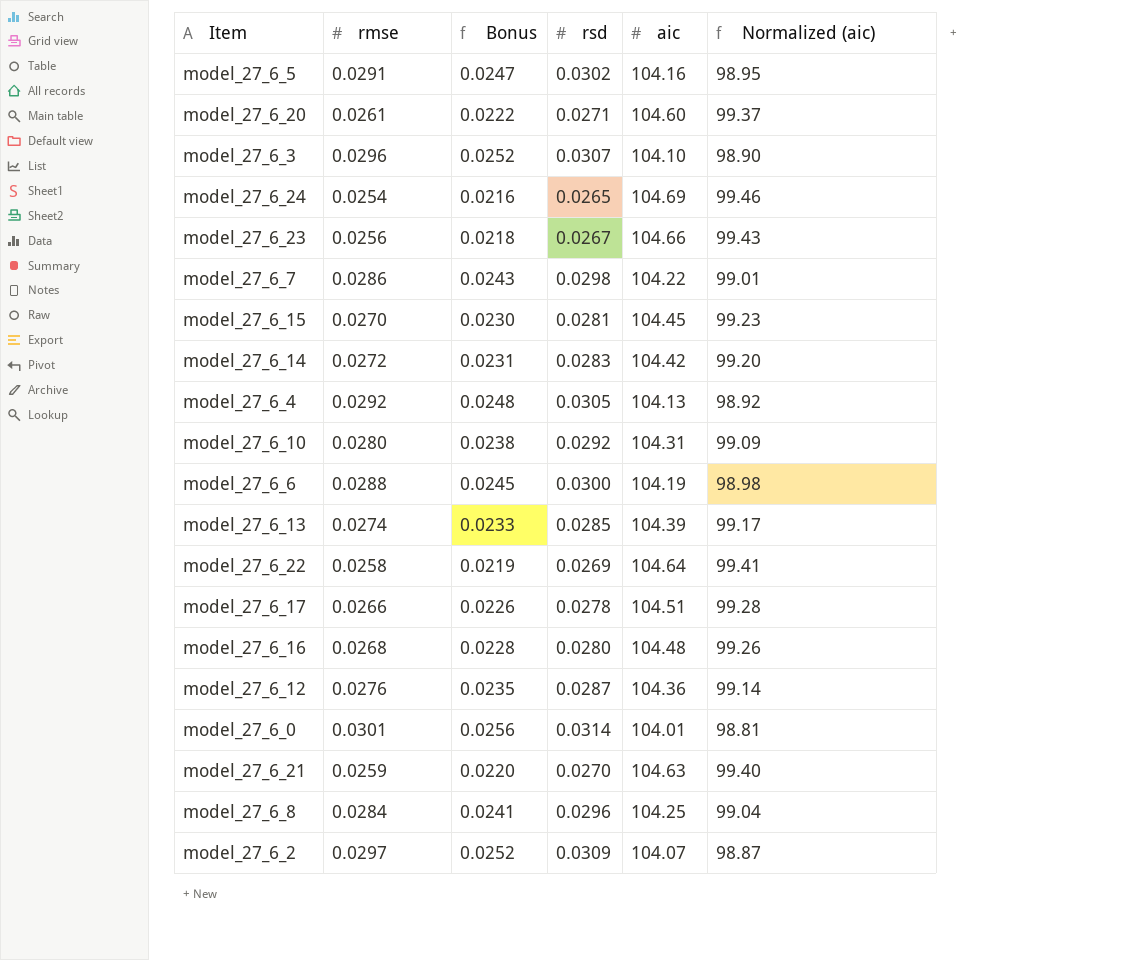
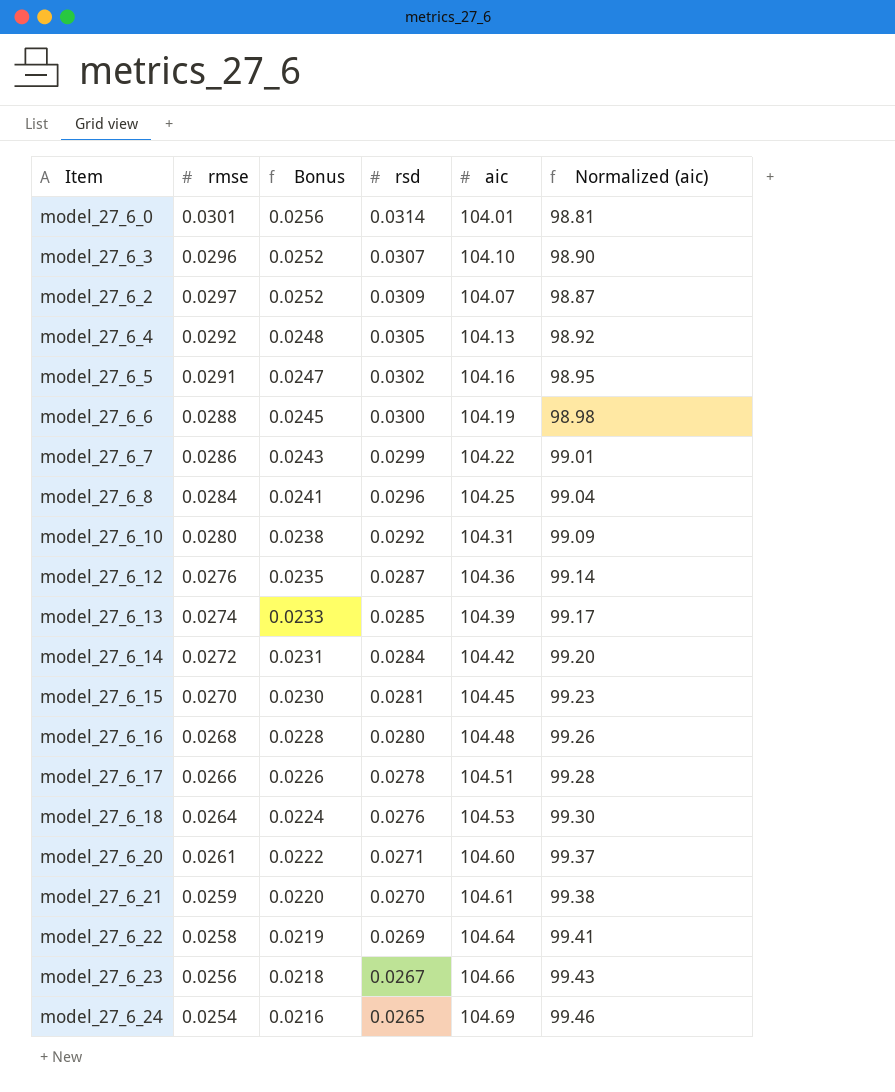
row order: none -> Bonus descending
model_27_6_7 | rsd: 0.0298 -> 0.0299
model_27_6_14 | rsd: 0.0283 -> 0.0284
row model_27_6_18: none -> 0.0264 | 0.0224 | 0.0276 | 104.53 | 99.30
model_27_6_21 | aic: 104.63 -> 104.61
model_27_6_21 | Normalized (aic): 99.40 -> 99.38

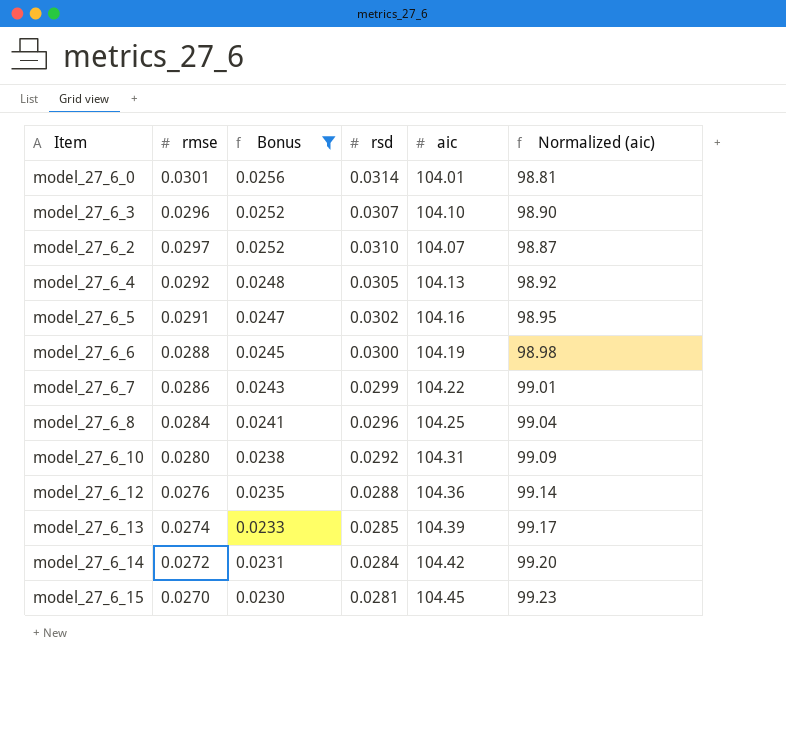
filter: none -> Bonus >= 0.0230
model_27_6_2 | rsd: 0.0309 -> 0.0310
model_27_6_12 | rsd: 0.0287 -> 0.0288

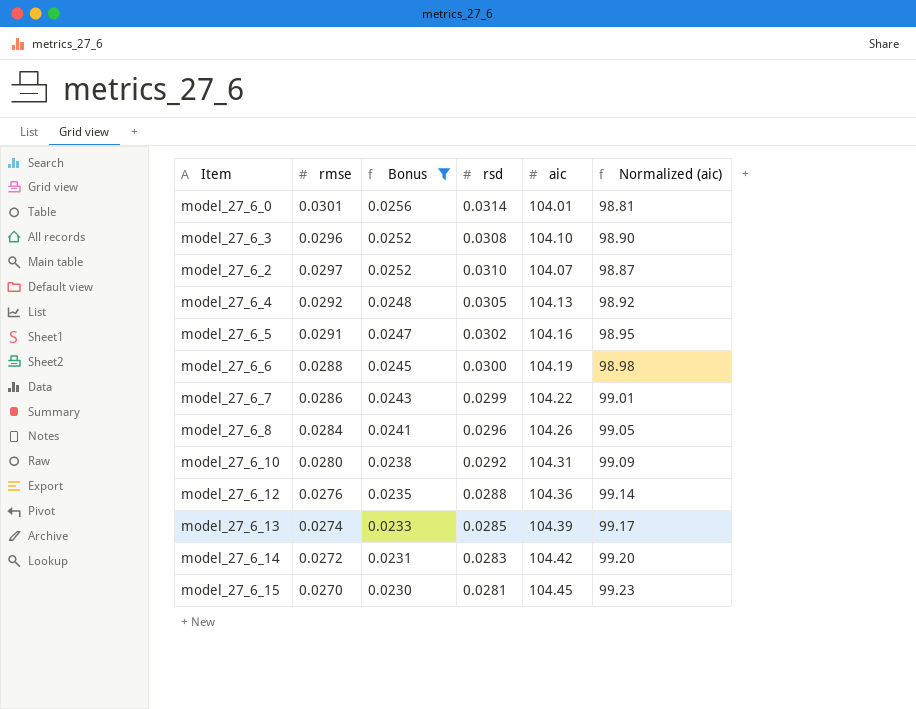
model_27_6_3 | rsd: 0.0307 -> 0.0308
model_27_6_8 | aic: 104.25 -> 104.26
model_27_6_8 | Normalized (aic): 99.04 -> 99.05
model_27_6_14 | rsd: 0.0284 -> 0.0283

